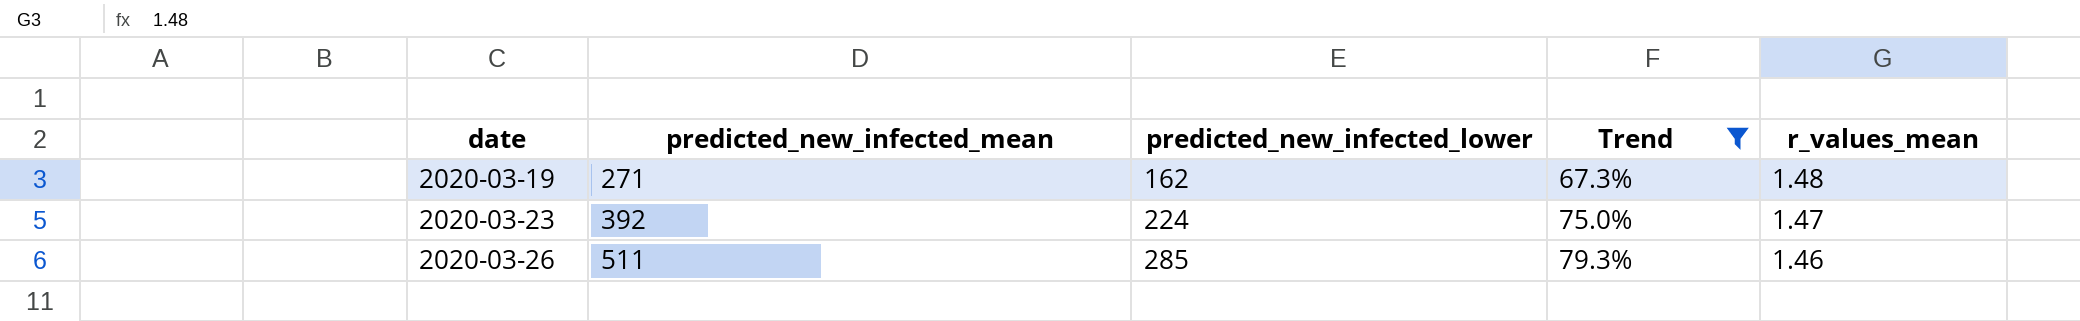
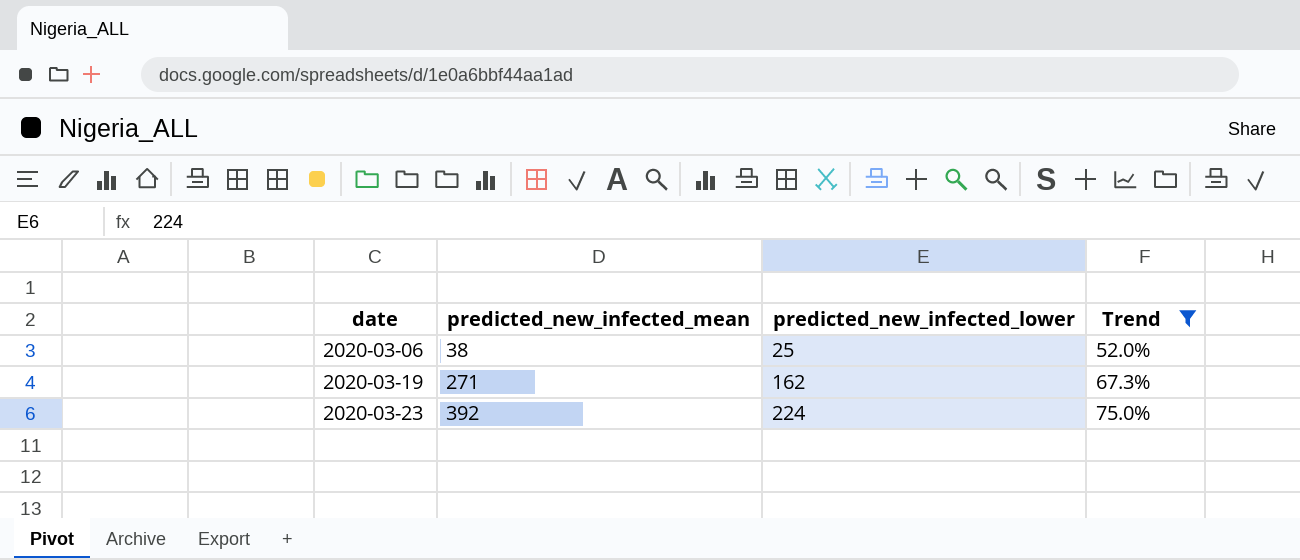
column r_values_mean | position: 5 -> none
row 2020-03-26: 511 | 285 | 79.3% | 1.46 -> none
row 2020-03-06: none -> 38 | 25 | 52.0%

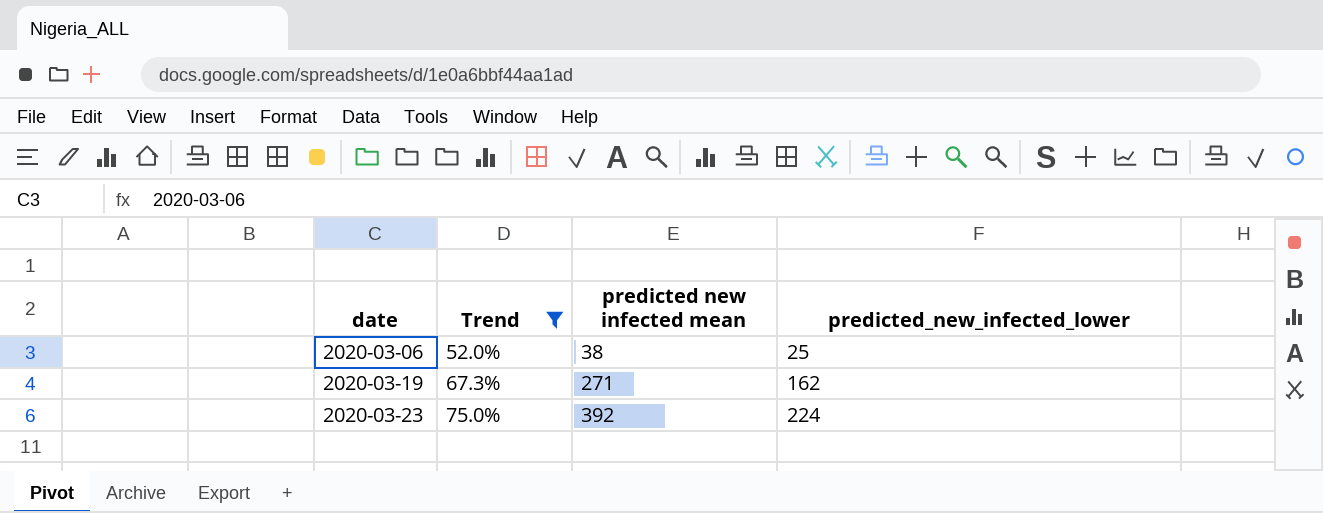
column Trend | position: 4 -> 2
column name: predicted_new_infected_mean -> predicted new infected mean

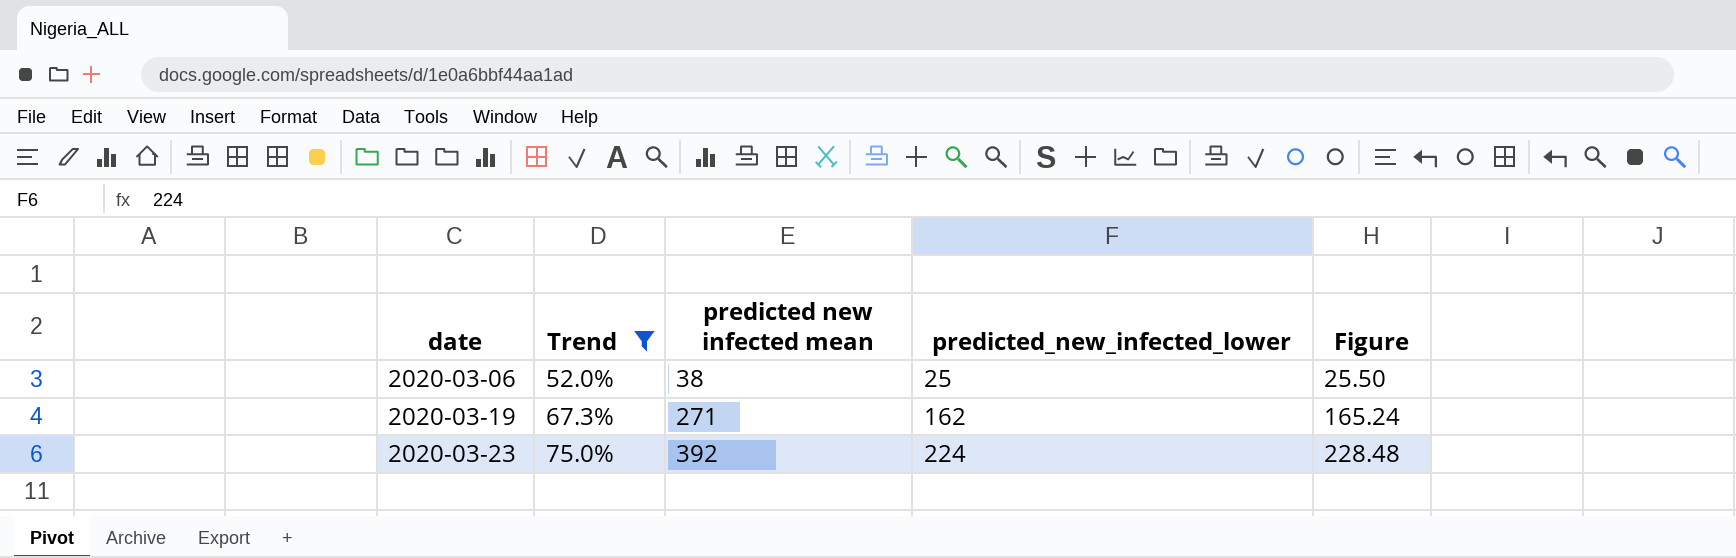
column Figure | formula: none -> [predicted_new_infected_lower] * 1.02

